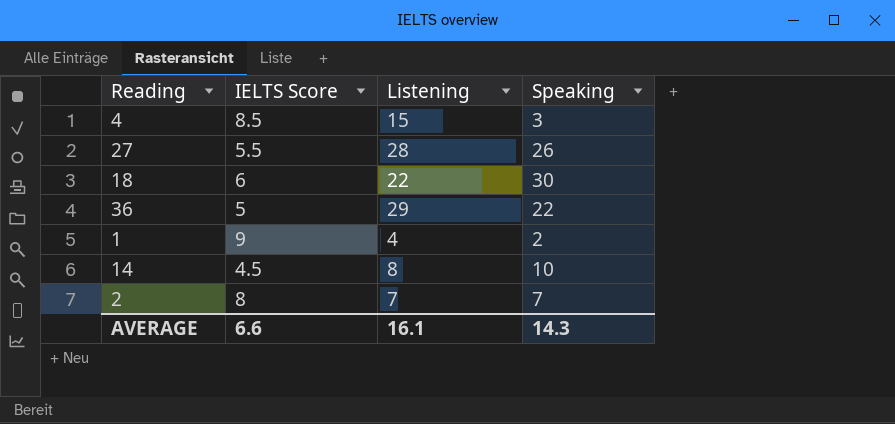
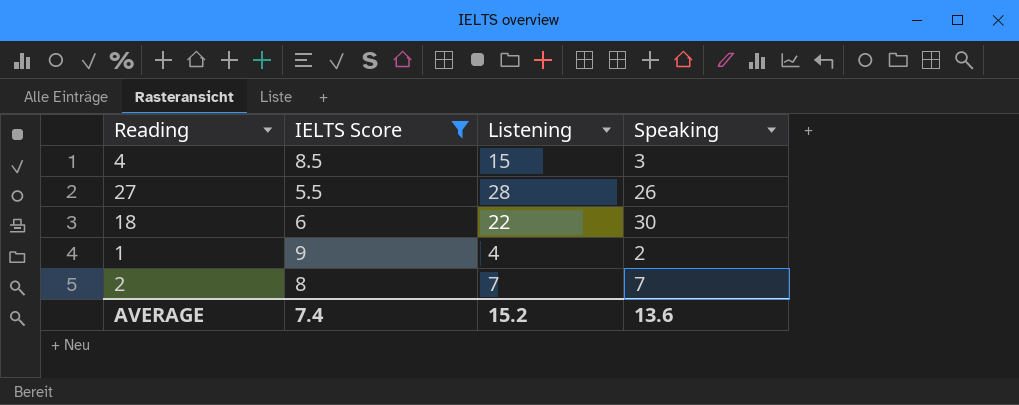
filter: none -> IELTS Score >= 5.5
AVERAGE | IELTS Score: 6.6 -> 7.4
AVERAGE | Listening: 16.1 -> 15.2
AVERAGE | Speaking: 14.3 -> 13.6

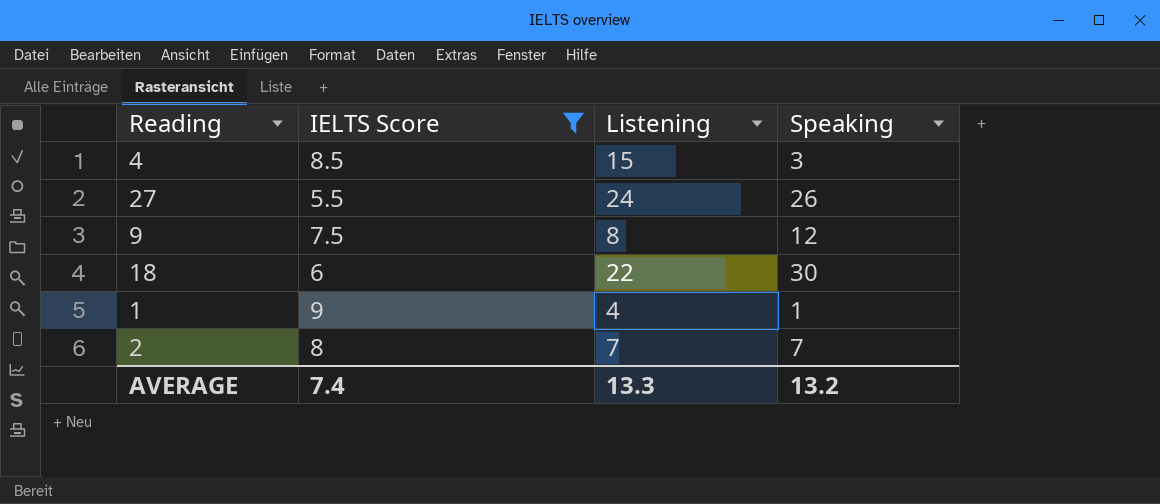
27 | Listening: 28 -> 24
row 9: none -> 7.5 | 8 | 12
1 | Speaking: 2 -> 1
AVERAGE | Listening: 15.2 -> 13.3
AVERAGE | Speaking: 13.6 -> 13.2

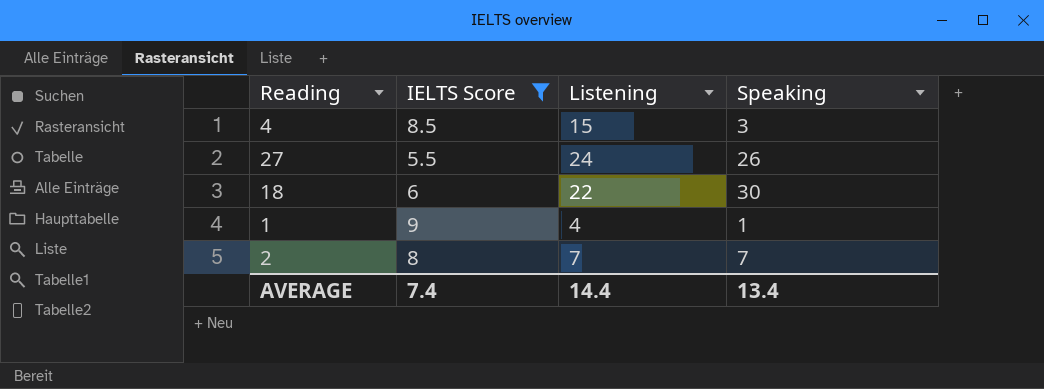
row 9: 7.5 | 8 | 12 -> none
AVERAGE | Listening: 13.3 -> 14.4
AVERAGE | Speaking: 13.2 -> 13.4

